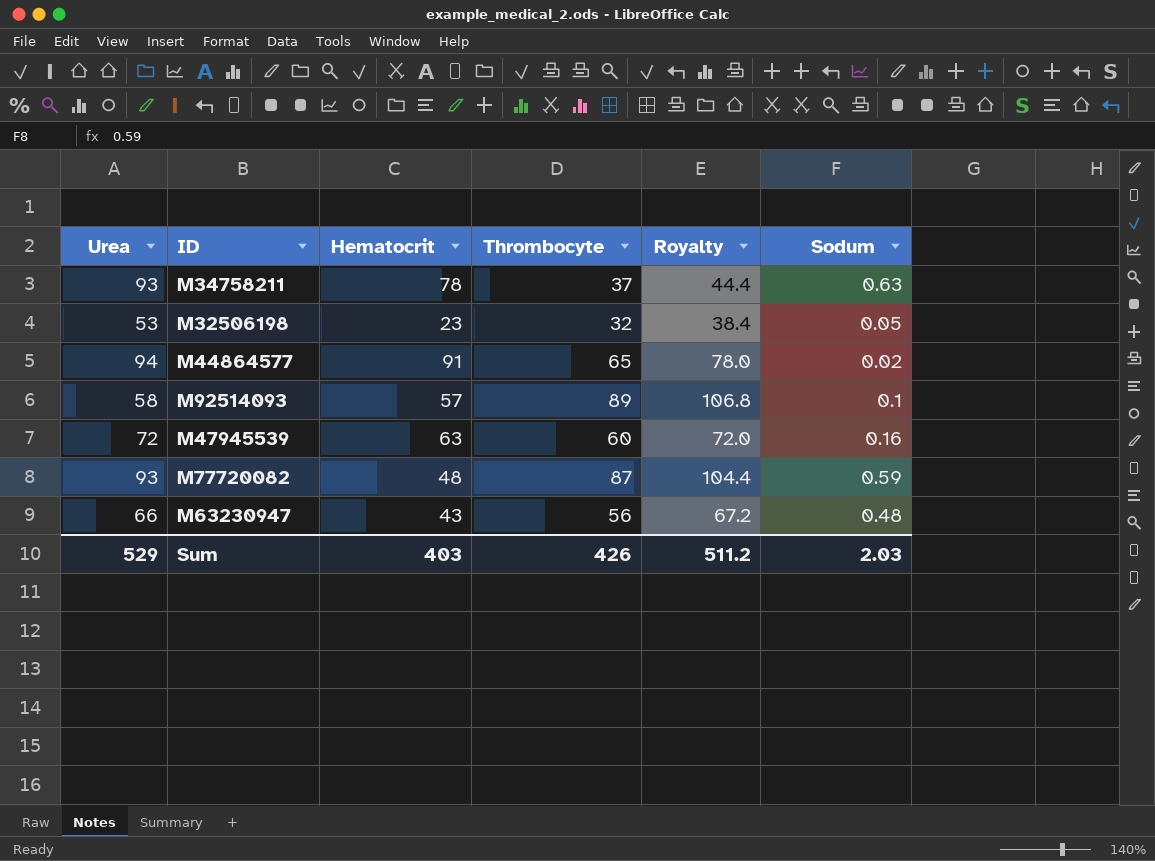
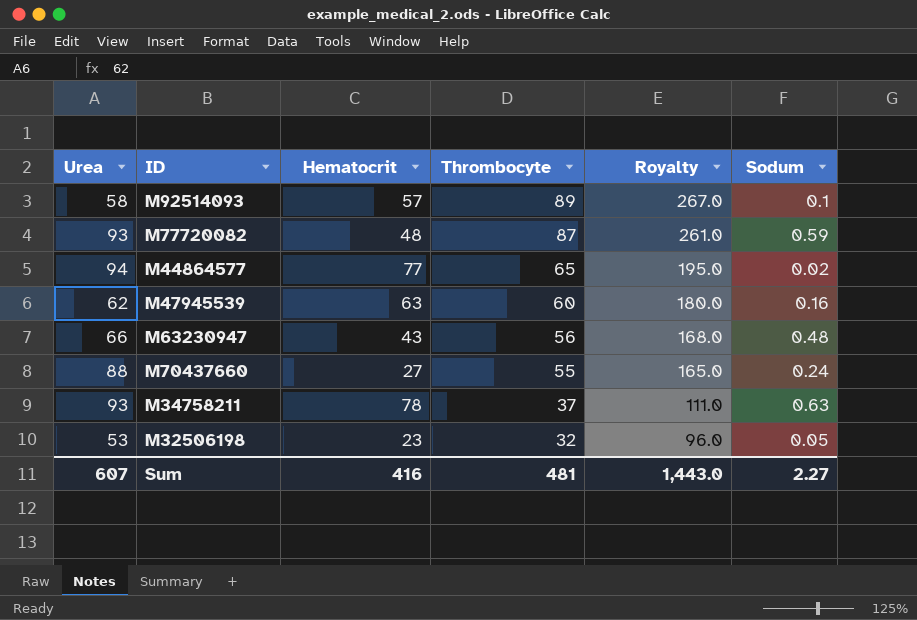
row order: none -> Thrombocyte descending
column Royalty | formula: [Thrombocyte] * 1.2 -> [Thrombocyte] * 3
M44864577 | Hematocrit: 91 -> 77
M47945539 | Urea: 72 -> 62
row M70437660: none -> 88 | 27 | 55 | 165.0 | 0.24
Sum | Urea: 529 -> 607
Sum | Hematocrit: 403 -> 416
Sum | Thrombocyte: 426 -> 481
Sum | Royalty: 511.2 -> 1,443.0
Sum | Sodum: 2.03 -> 2.27

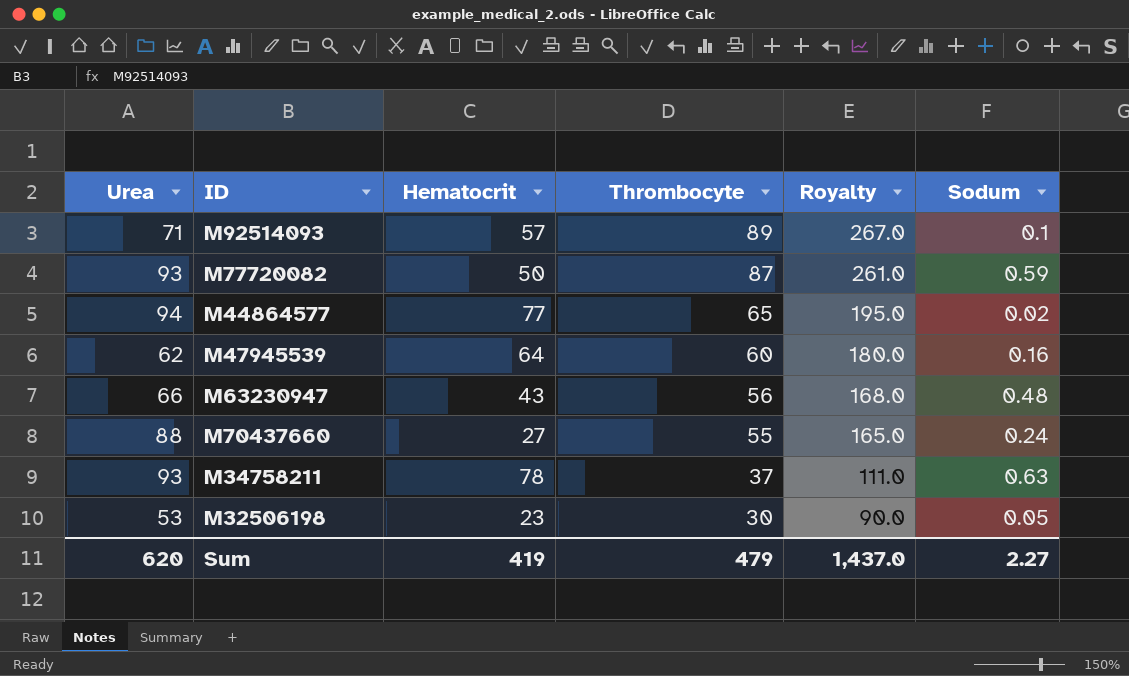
M92514093 | Urea: 58 -> 71
M77720082 | Hematocrit: 48 -> 50
M47945539 | Hematocrit: 63 -> 64
M32506198 | Thrombocyte: 32 -> 30
M32506198 | Royalty: 96.0 -> 90.0
Sum | Urea: 607 -> 620
Sum | Hematocrit: 416 -> 419
Sum | Thrombocyte: 481 -> 479
Sum | Royalty: 1,443.0 -> 1,437.0

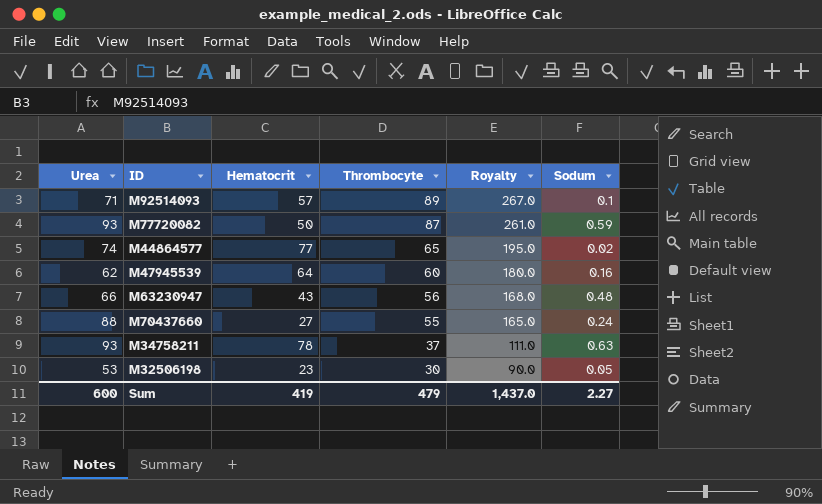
M44864577 | Urea: 94 -> 74
Sum | Urea: 620 -> 600

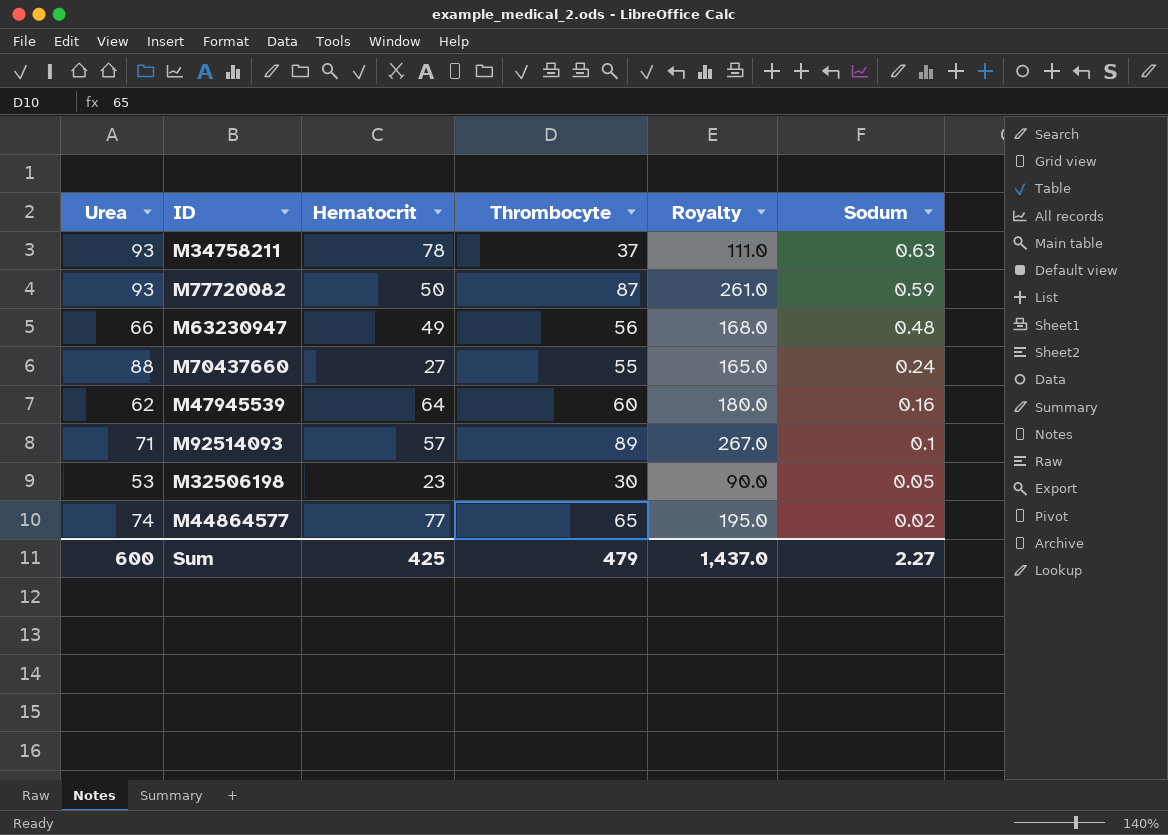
row order: Thrombocyte descending -> Sodum descending
M63230947 | Hematocrit: 43 -> 49
Sum | Hematocrit: 419 -> 425

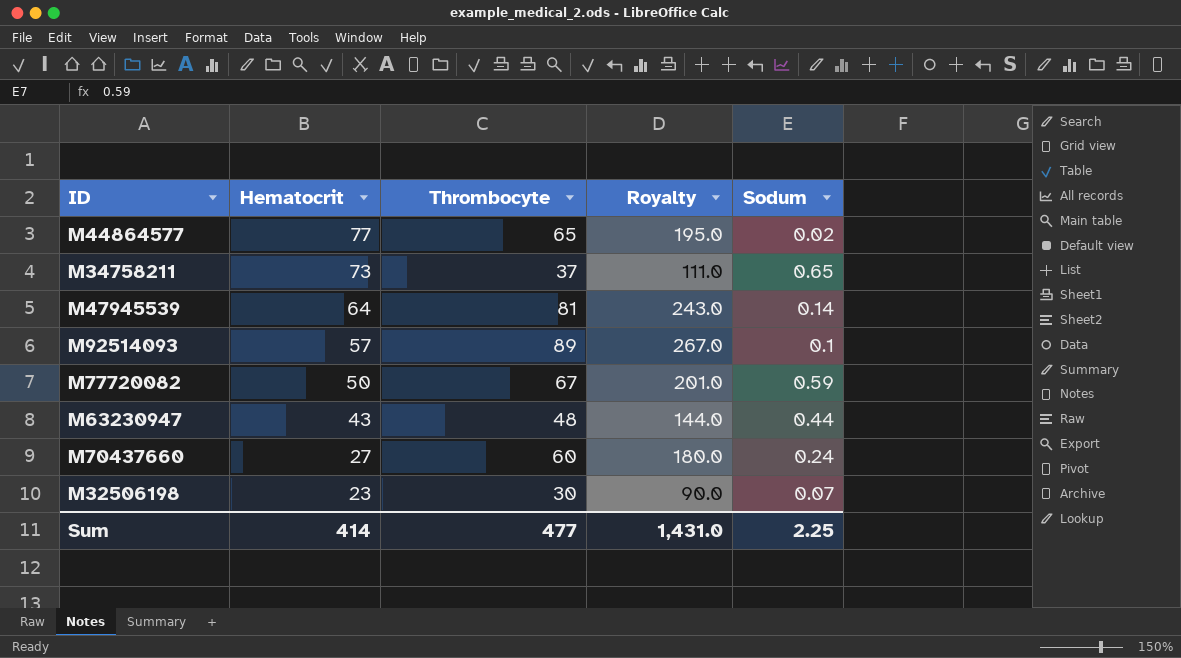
row order: Sodum descending -> Hematocrit descending
column Urea | position: 1 -> none
M34758211 | Hematocrit: 78 -> 73
M34758211 | Sodum: 0.63 -> 0.65
M47945539 | Thrombocyte: 60 -> 81
M47945539 | Royalty: 180.0 -> 243.0
M47945539 | Sodum: 0.16 -> 0.14
M77720082 | Thrombocyte: 87 -> 67
M77720082 | Royalty: 261.0 -> 201.0
M63230947 | Hematocrit: 49 -> 43
M63230947 | Thrombocyte: 56 -> 48
M63230947 | Royalty: 168.0 -> 144.0
M63230947 | Sodum: 0.48 -> 0.44
M70437660 | Thrombocyte: 55 -> 60
M70437660 | Royalty: 165.0 -> 180.0
M32506198 | Sodum: 0.05 -> 0.07
Sum | Hematocrit: 425 -> 414
Sum | Thrombocyte: 479 -> 477
Sum | Royalty: 1,437.0 -> 1,431.0
Sum | Sodum: 2.27 -> 2.25

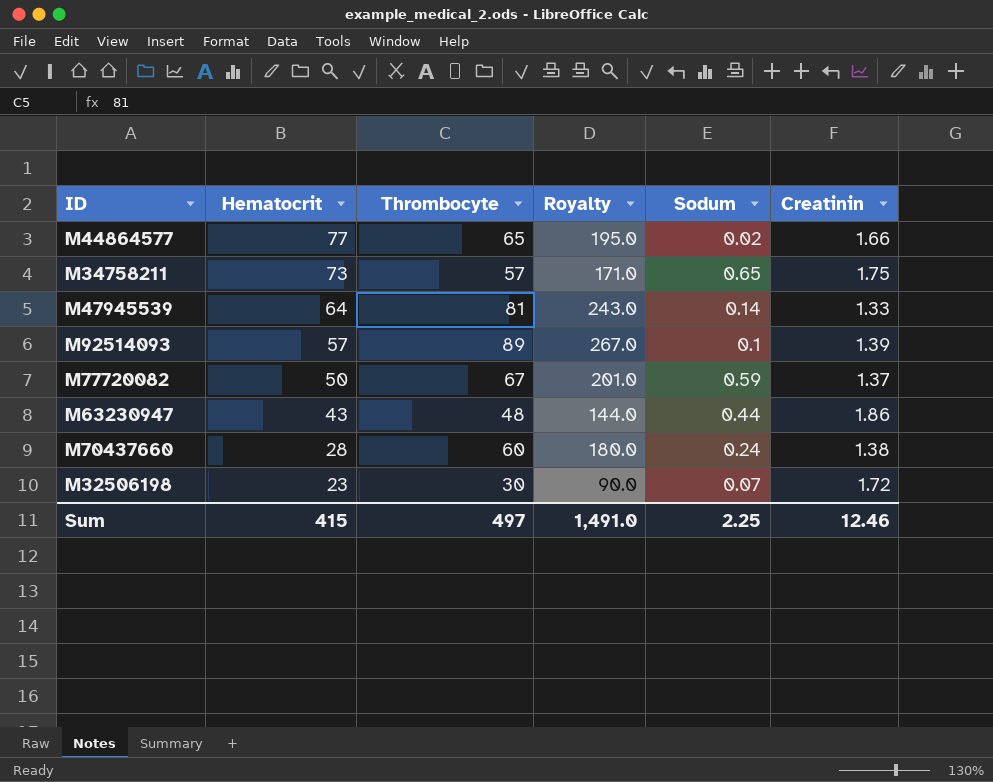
column Creatinin | position: none -> 6
M34758211 | Thrombocyte: 37 -> 57
M34758211 | Royalty: 111.0 -> 171.0
M70437660 | Hematocrit: 27 -> 28
Sum | Hematocrit: 414 -> 415
Sum | Thrombocyte: 477 -> 497
Sum | Royalty: 1,431.0 -> 1,491.0

